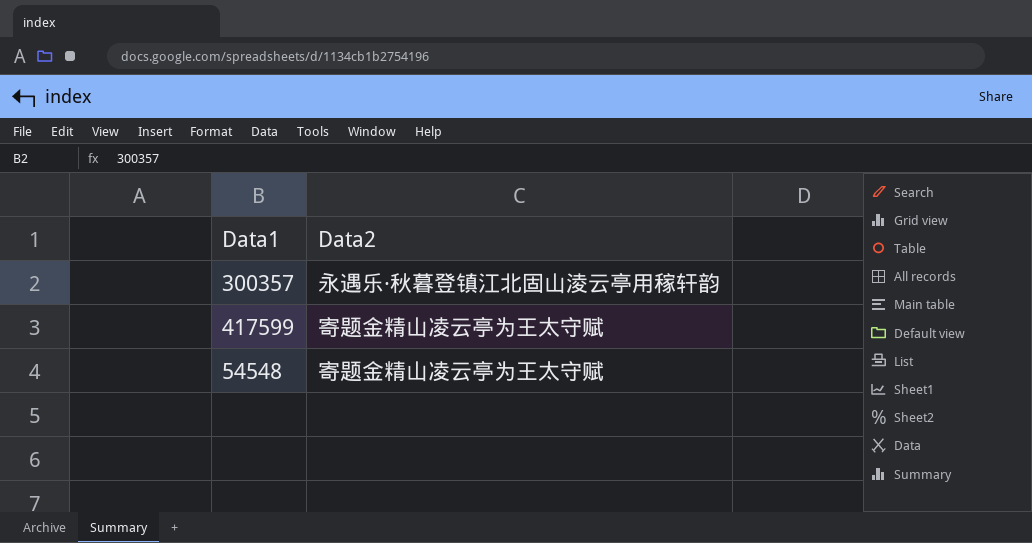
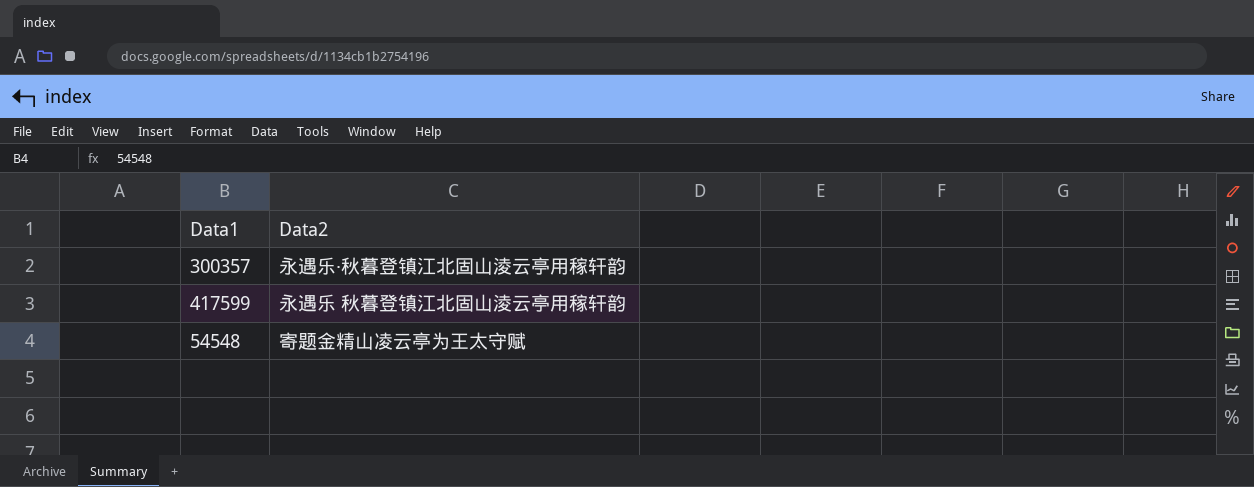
417599 | Data2: 寄题金精山凌云亭为王太守赋 -> 永遇乐 秋暮登镇江北固山淩云亭用稼轩韵

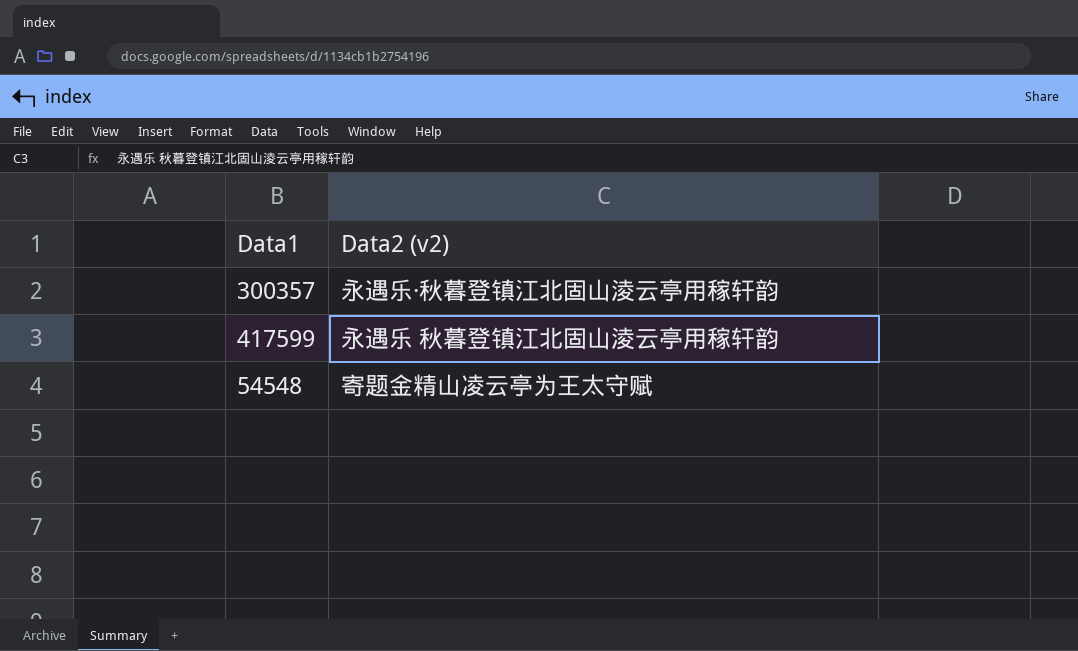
column name: Data2 -> Data2 (v2)

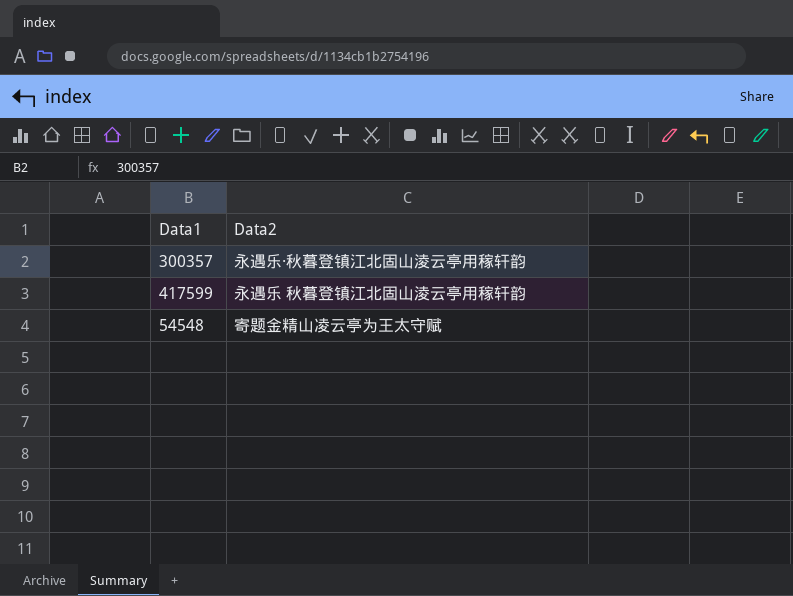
column name: Data2 (v2) -> Data2

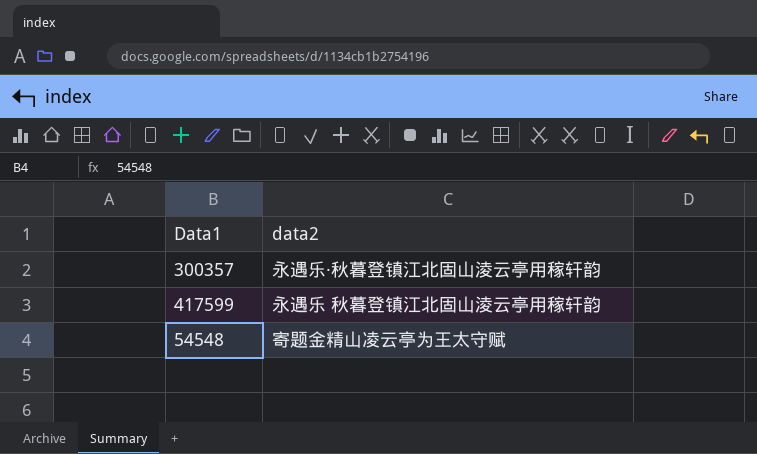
column name: Data2 -> data2

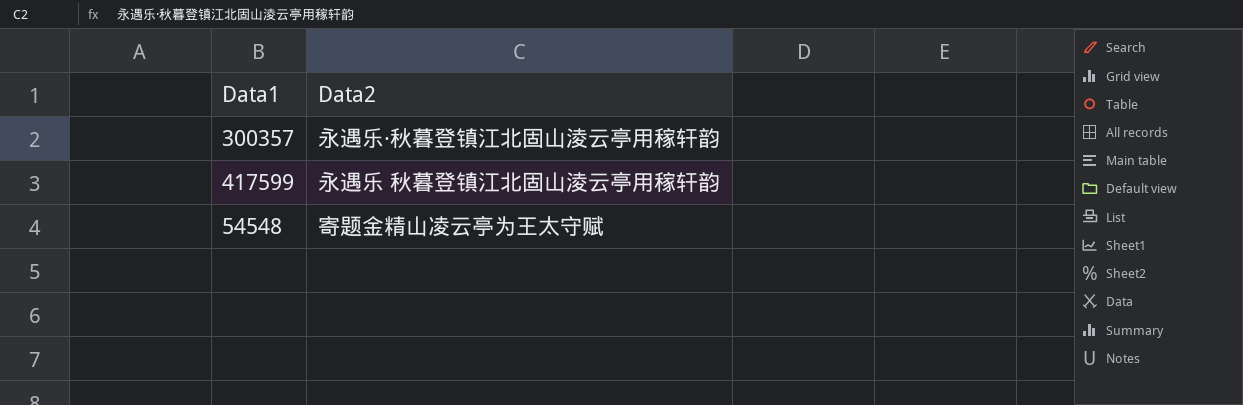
column name: data2 -> Data2

